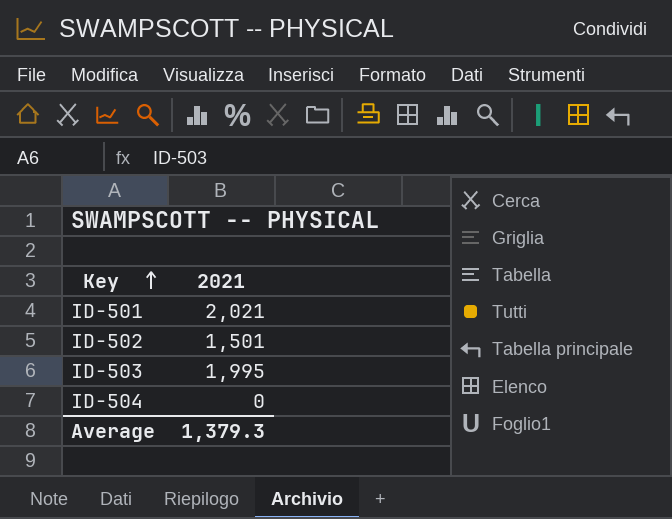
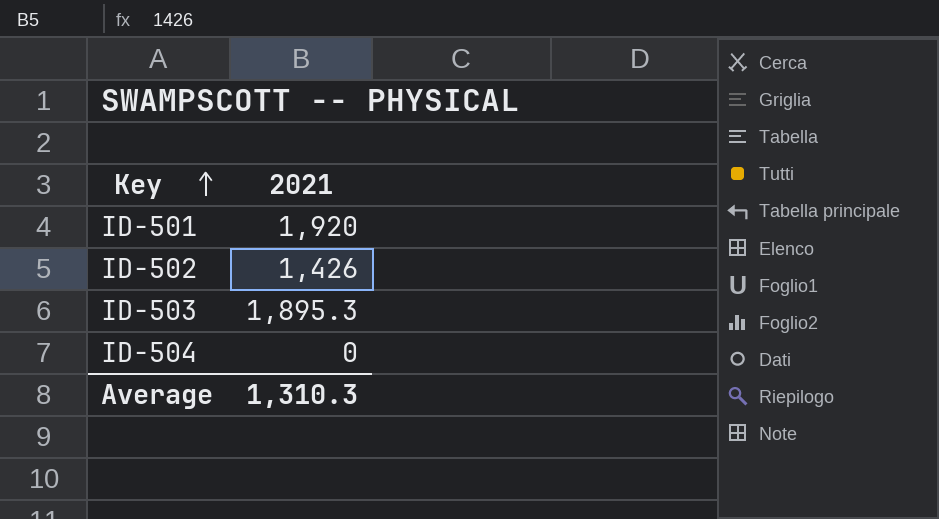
ID-501 | 2021: 2,021 -> 1,920
ID-502 | 2021: 1,501 -> 1,426
ID-503 | 2021: 1,995 -> 1,895.3
Average | 2021: 1,379.3 -> 1,310.3

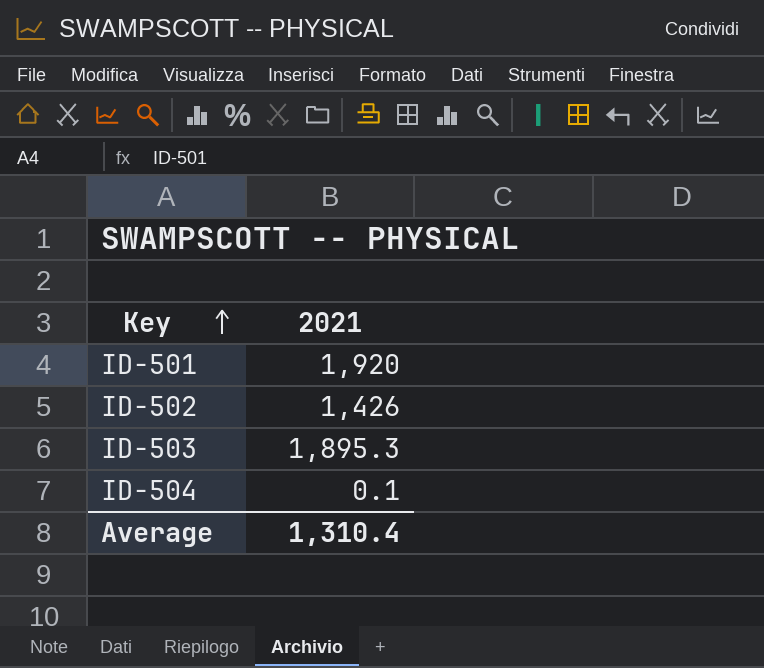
ID-504 | 2021: 0 -> 0.1
Average | 2021: 1,310.3 -> 1,310.4

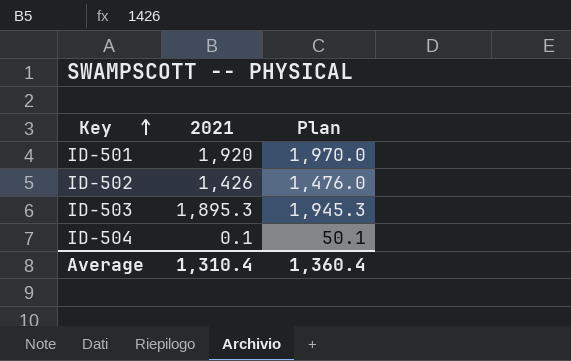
column Plan | formula: none -> [2021] + 50

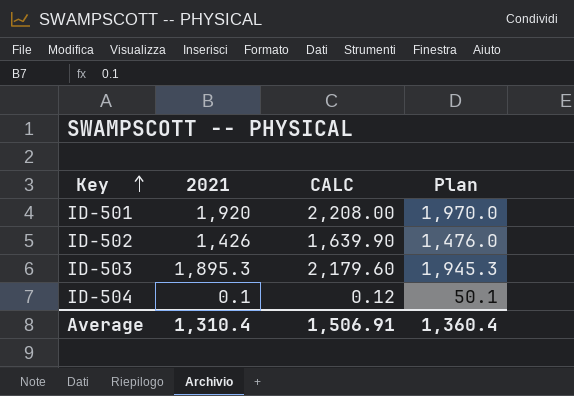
column CALC | formula: none -> [2021] * 1.15

